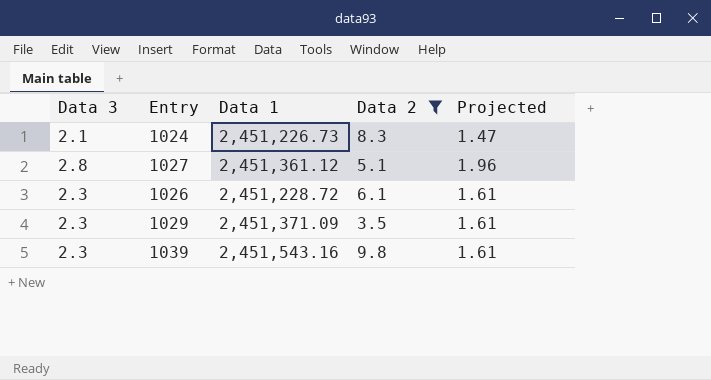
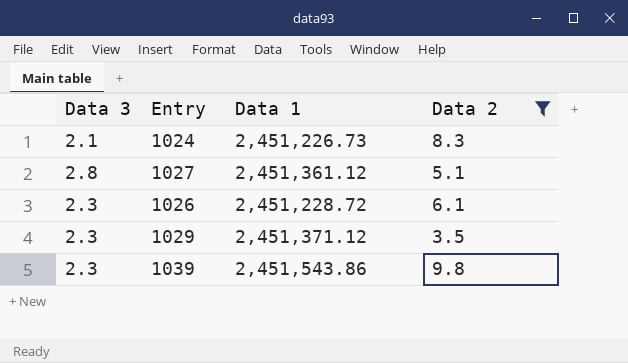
column Projected | formula: [Data 3] * 0.7 -> none
1029 | Data 1: 2,451,371.09 -> 2,451,371.12
1039 | Data 1: 2,451,543.16 -> 2,451,543.86

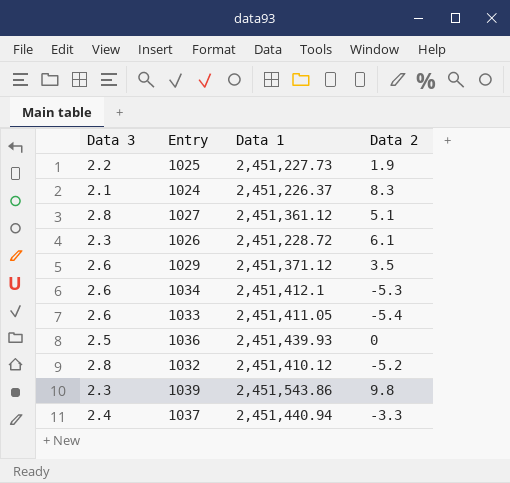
filter: Data 2 >= 3.5 -> none
1024 | Data 1: 2,451,226.73 -> 2,451,226.37
1029 | Data 3: 2.3 -> 2.6

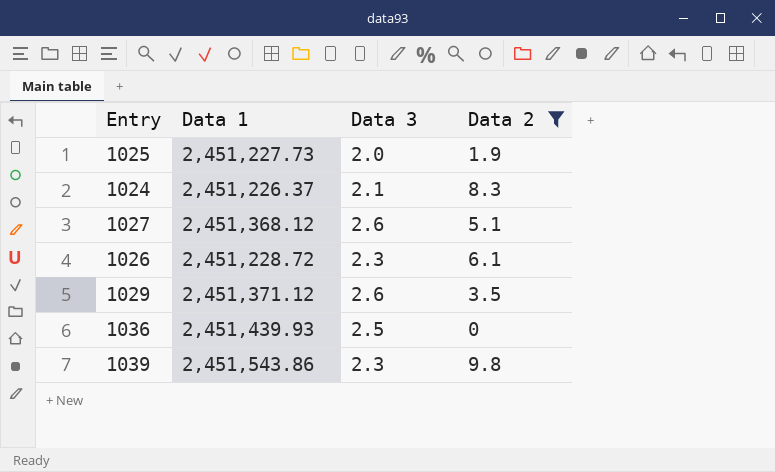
filter: none -> Data 2 >= 0
column Data 3 | position: 1 -> 3
1025 | Data 3: 2.2 -> 2.0
1027 | Data 1: 2,451,361.12 -> 2,451,368.12
1027 | Data 3: 2.8 -> 2.6

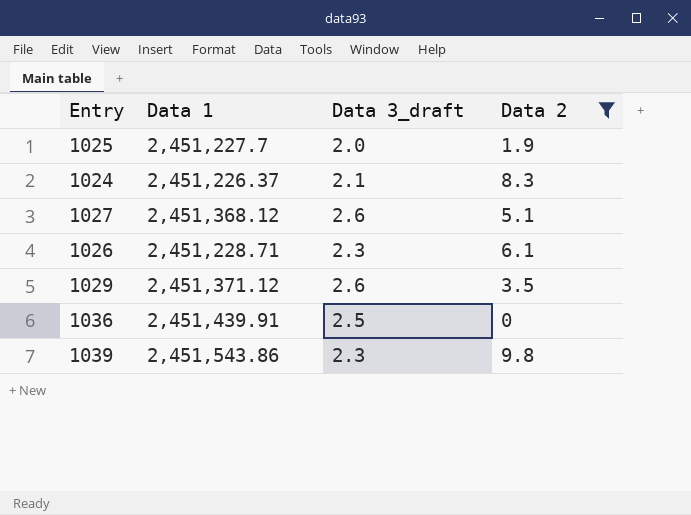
column name: Data 3 -> Data 3_draft
1025 | Data 1: 2,451,227.73 -> 2,451,227.7
1026 | Data 1: 2,451,228.72 -> 2,451,228.71
1036 | Data 1: 2,451,439.93 -> 2,451,439.91

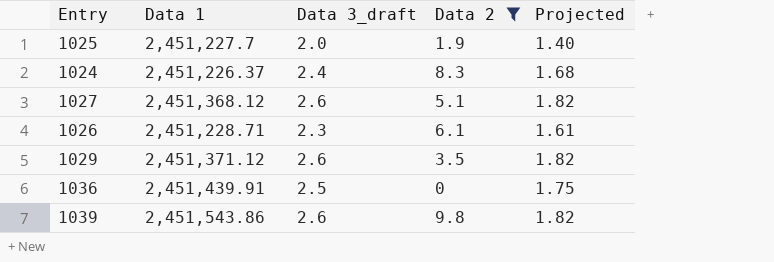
column Projected | formula: none -> [Data 3_draft] * 0.7
1024 | Data 3_draft: 2.1 -> 2.4
1039 | Data 3_draft: 2.3 -> 2.6

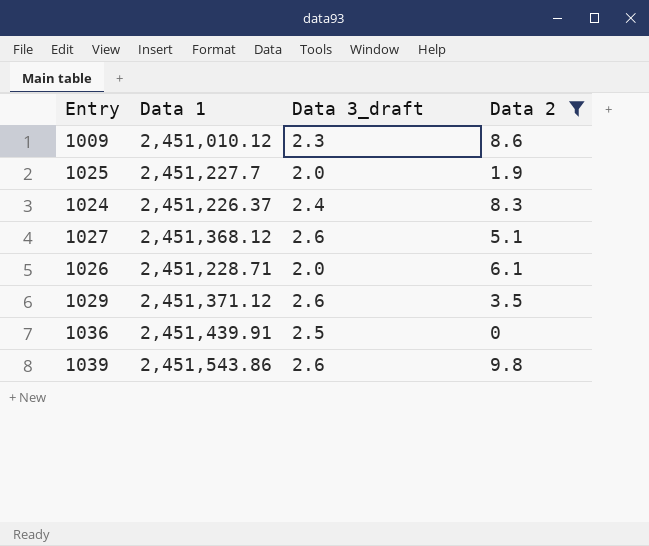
column Projected | formula: [Data 3_draft] * 0.7 -> none
row 1009: none -> 2,451,010.12 | 2.3 | 8.6
1026 | Data 3_draft: 2.3 -> 2.0

